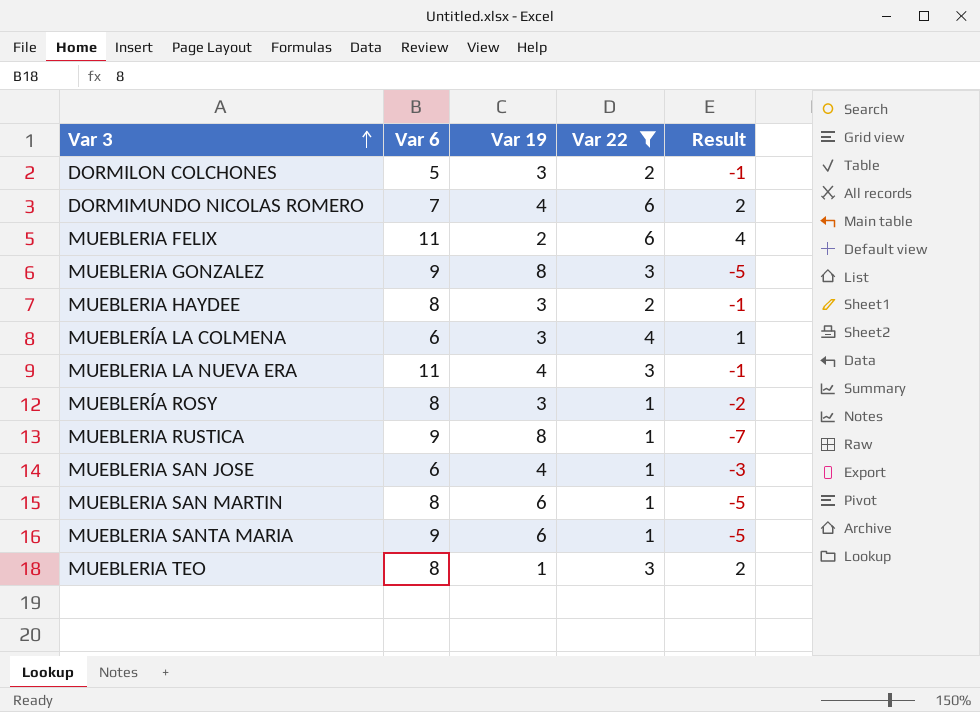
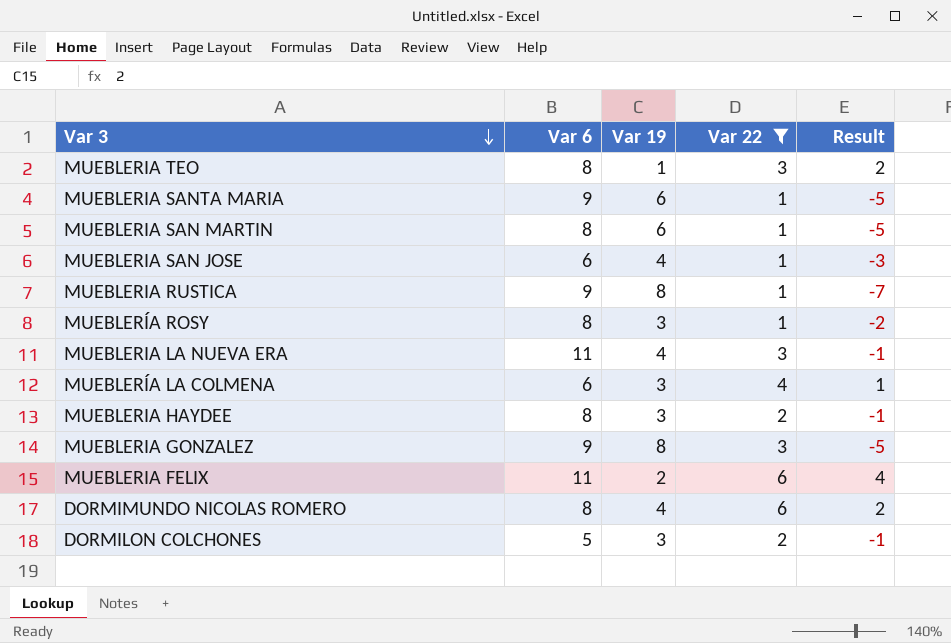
row order: Var 3 ascending -> Var 3 descending
DORMIMUNDO NICOLAS ROMERO | Var 6: 7 -> 8

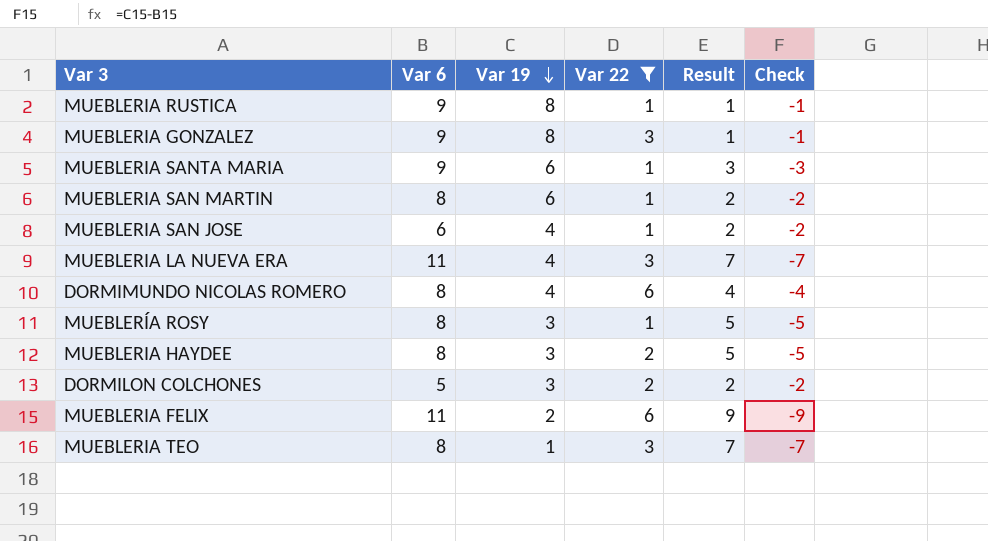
row order: Var 3 descending -> Var 19 descending
column Result | formula: [Var 22] - [Var 19] -> [Var 6] - [Var 19]
column Check | formula: none -> [Var 19] - [Var 6]
row MUEBLERÍA LA COLMENA: 6 | 3 | 4 | 1 -> none

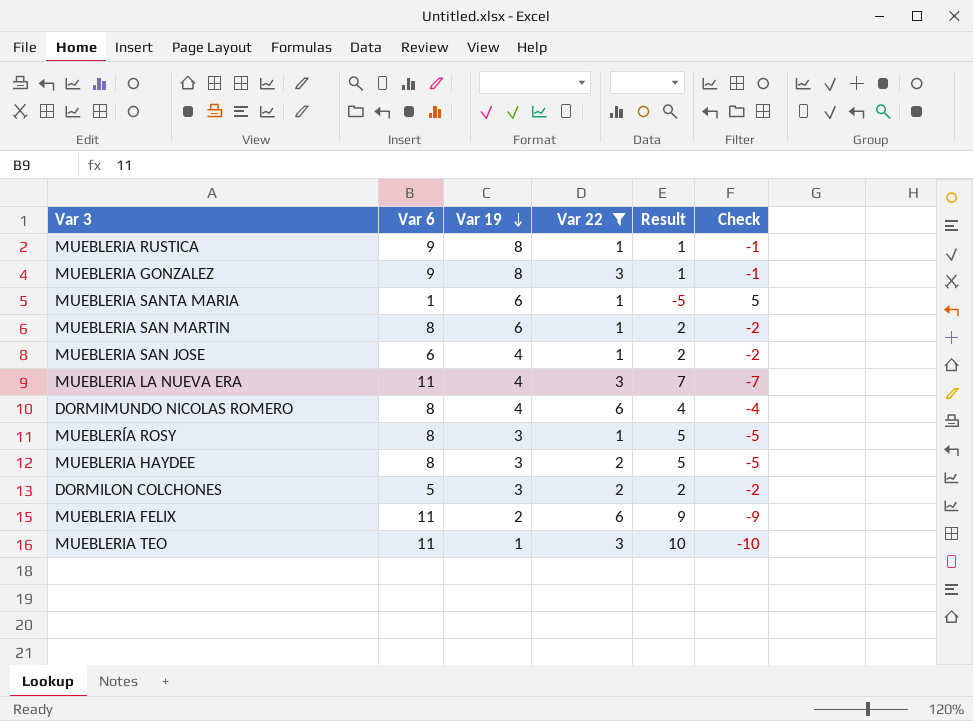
MUEBLERIA SANTA MARIA | Var 6: 9 -> 1
MUEBLERIA SANTA MARIA | Result: 3 -> -5
MUEBLERIA SANTA MARIA | Check: -3 -> 5
MUEBLERIA TEO | Var 6: 8 -> 11
MUEBLERIA TEO | Result: 7 -> 10
MUEBLERIA TEO | Check: -7 -> -10

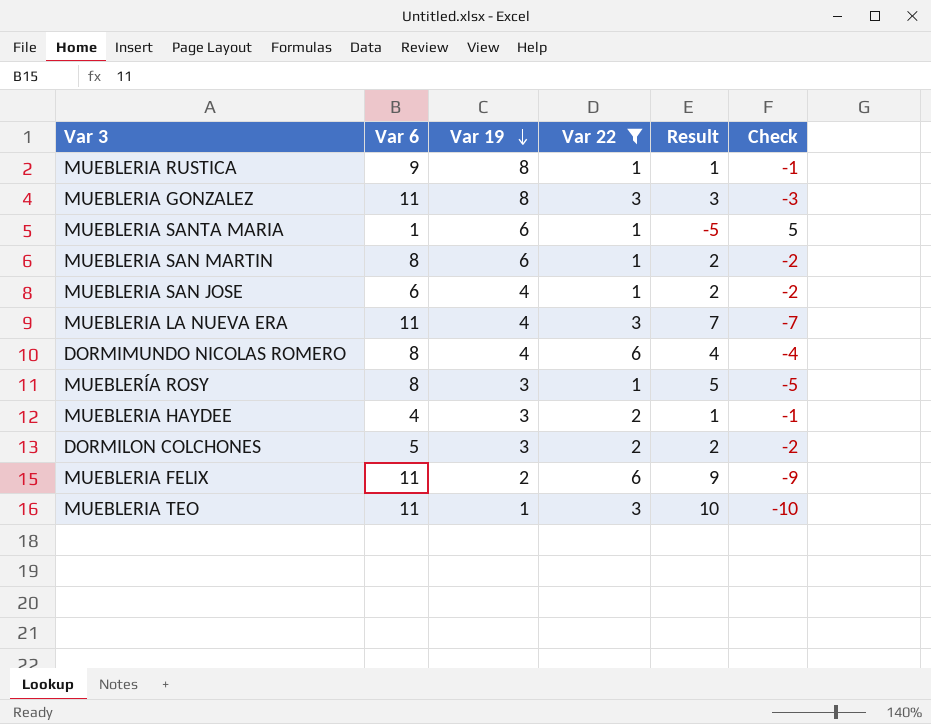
MUEBLERIA GONZALEZ | Var 6: 9 -> 11
MUEBLERIA GONZALEZ | Result: 1 -> 3
MUEBLERIA GONZALEZ | Check: -1 -> -3
MUEBLERIA HAYDEE | Var 6: 8 -> 4
MUEBLERIA HAYDEE | Result: 5 -> 1
MUEBLERIA HAYDEE | Check: -5 -> -1

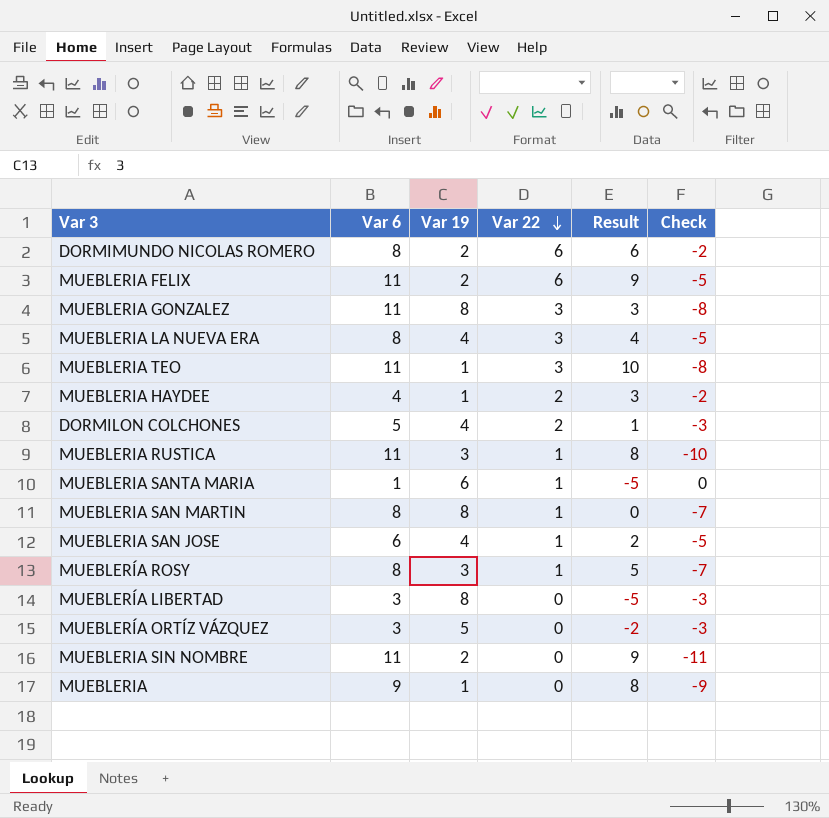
filter: Var 22 != 0 -> none
row order: Var 19 descending -> Var 22 descending
column Check | formula: [Var 19] - [Var 6] -> [Var 22] - [Var 6]
DORMIMUNDO NICOLAS ROMERO | Var 19: 4 -> 2
DORMIMUNDO NICOLAS ROMERO | Result: 4 -> 6
MUEBLERIA LA NUEVA ERA | Var 6: 11 -> 8
MUEBLERIA LA NUEVA ERA | Result: 7 -> 4
MUEBLERIA HAYDEE | Var 19: 3 -> 1
MUEBLERIA HAYDEE | Result: 1 -> 3
DORMILON COLCHONES | Var 19: 3 -> 4
DORMILON COLCHONES | Result: 2 -> 1
MUEBLERIA RUSTICA | Var 6: 9 -> 11
MUEBLERIA RUSTICA | Var 19: 8 -> 3
MUEBLERIA RUSTICA | Result: 1 -> 8
MUEBLERIA SAN MARTIN | Var 19: 6 -> 8
MUEBLERIA SAN MARTIN | Result: 2 -> 0

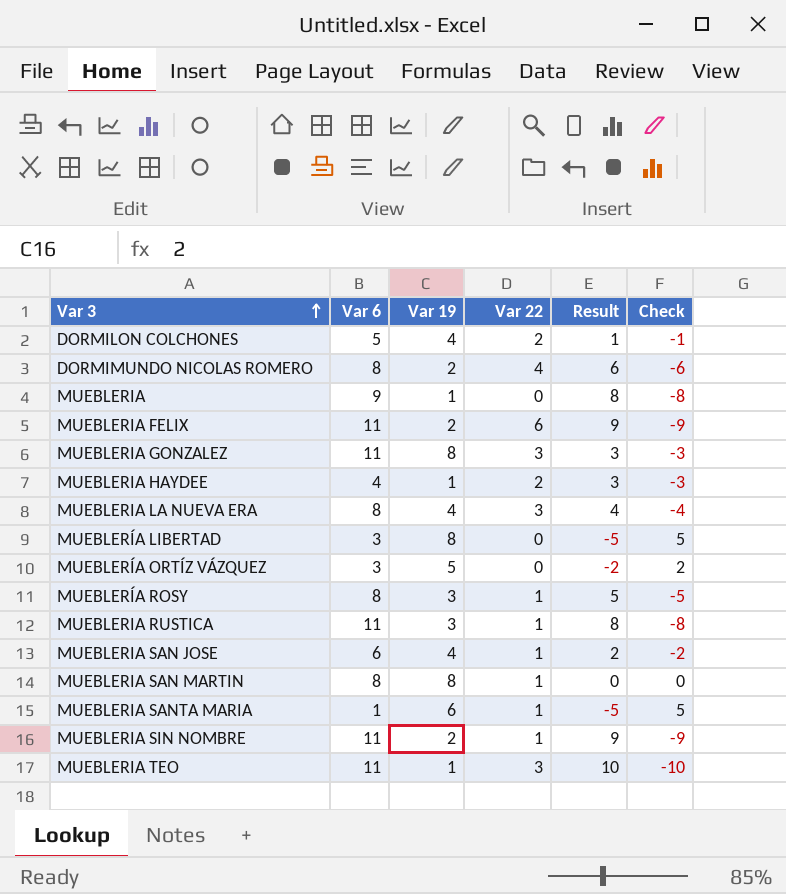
row order: Var 22 descending -> Var 3 ascending
column Check | formula: [Var 22] - [Var 6] -> [Var 19] - [Var 6]
DORMIMUNDO NICOLAS ROMERO | Var 22: 6 -> 4
MUEBLERIA SIN NOMBRE | Var 22: 0 -> 1

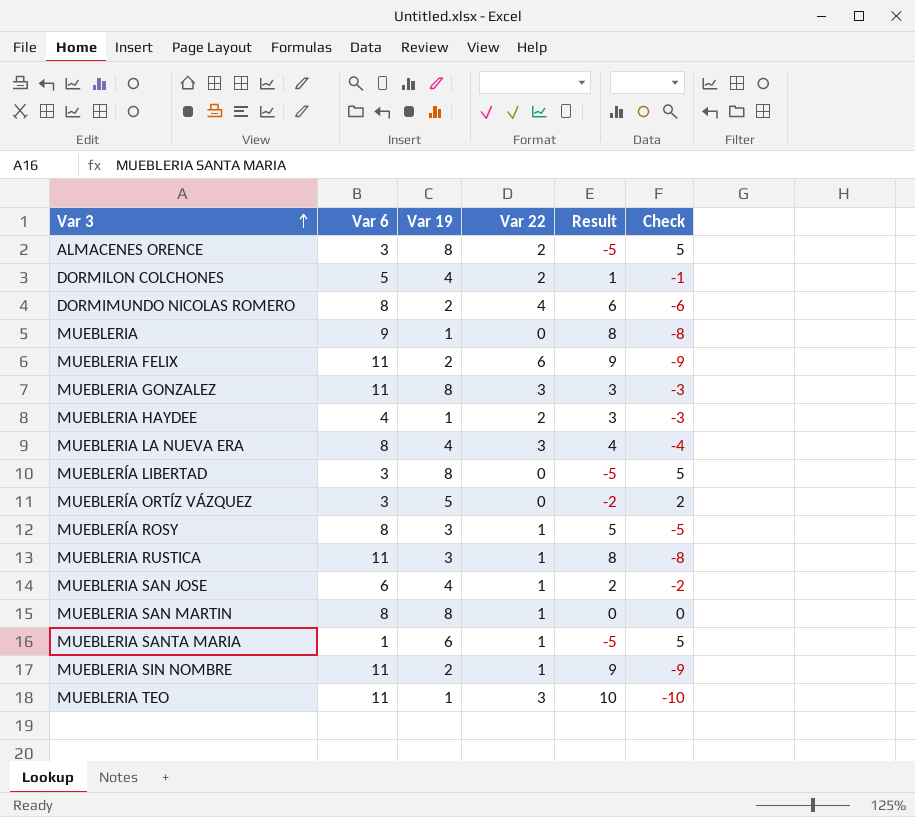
row ALMACENES ORENCE: none -> 3 | 8 | 2 | -5 | 5

